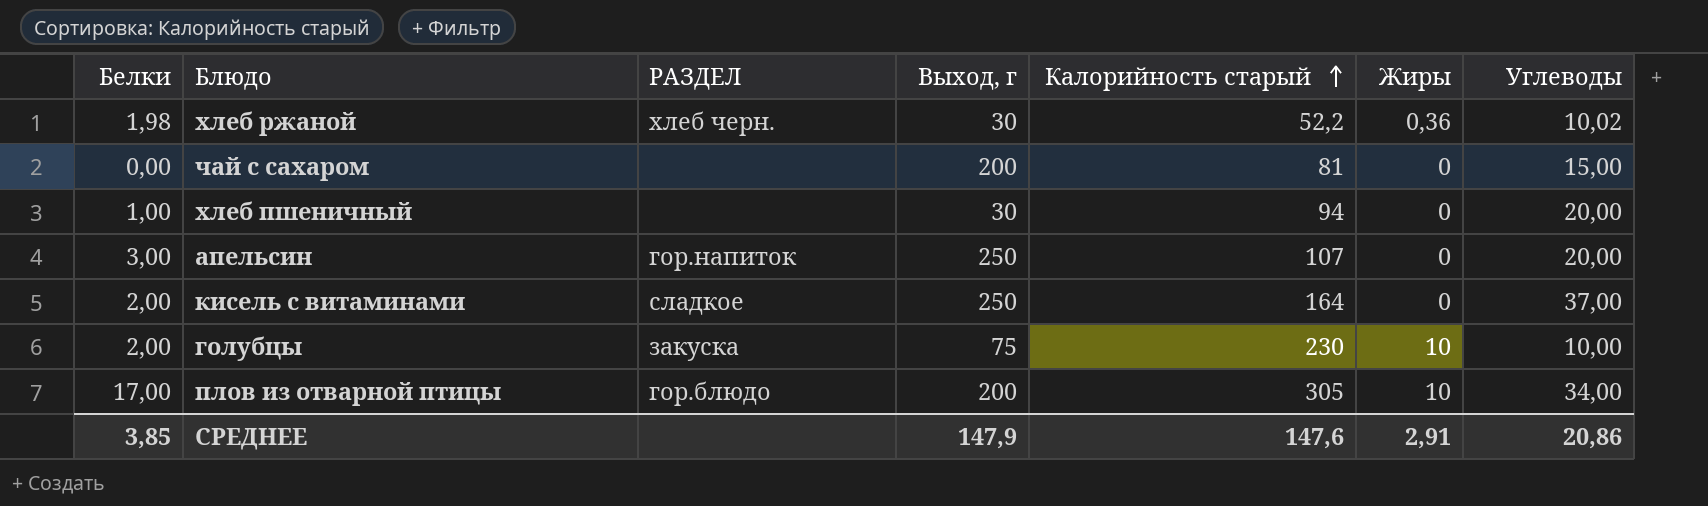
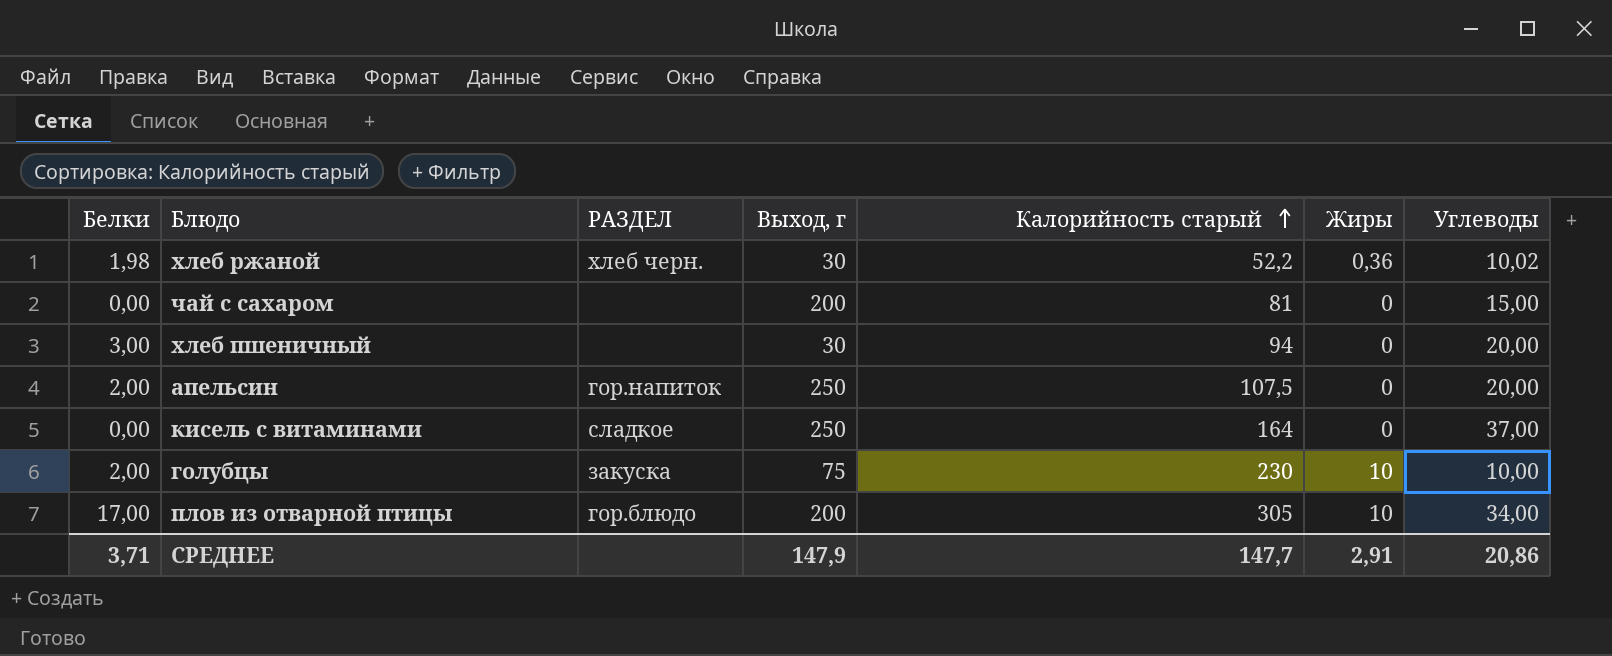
хлеб пшеничный | Белки: 1,00 -> 3,00
апельсин | Белки: 3,00 -> 2,00
апельсин | Калорийность старый: 107 -> 107,5
кисель с витаминами | Белки: 2,00 -> 0,00
СРЕДНЕЕ | Белки: 3,85 -> 3,71
СРЕДНЕЕ | Калорийность старый: 147,6 -> 147,7

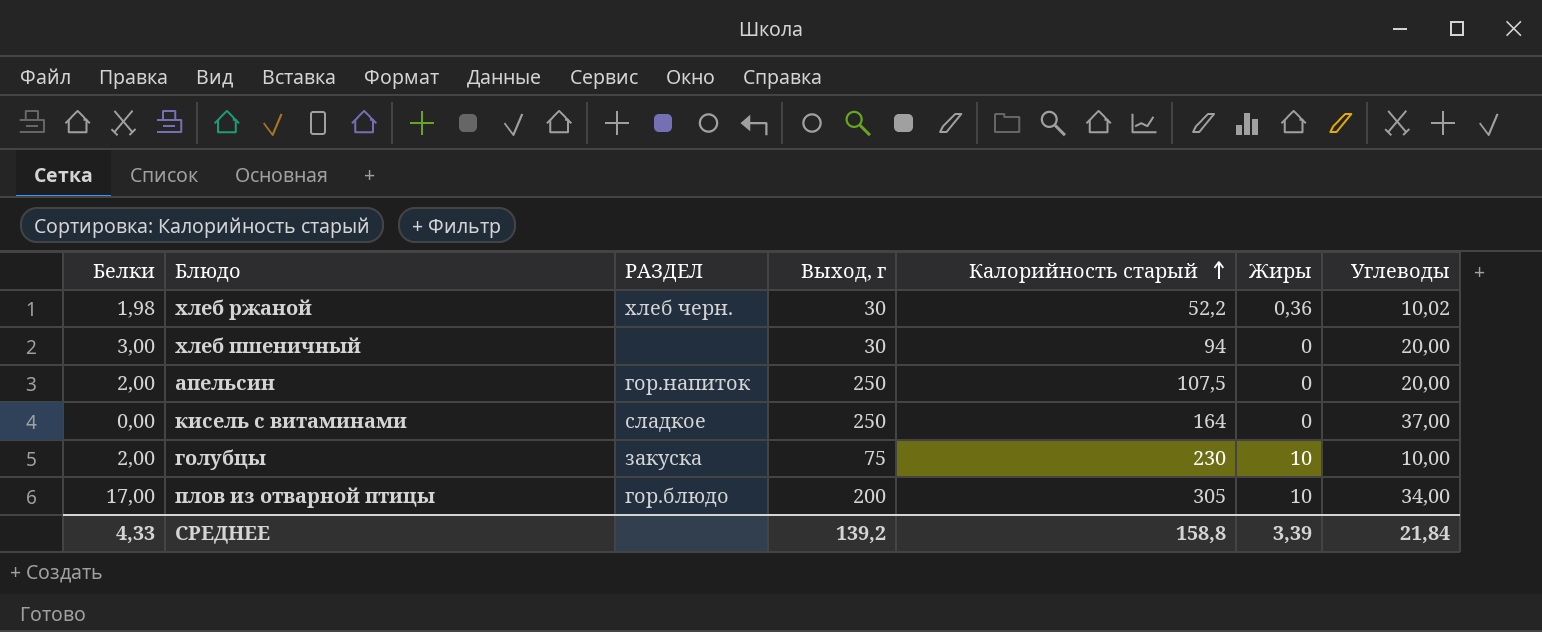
row чай с сахаром: 0,00 | none | 200 | 81 | 0 | 15,00 -> none
СРЕДНЕЕ | Белки: 3,71 -> 4,33
СРЕДНЕЕ | Выход, г: 147,9 -> 139,2
СРЕДНЕЕ | Калорийность старый: 147,7 -> 158,8
СРЕДНЕЕ | Жиры: 2,91 -> 3,39
СРЕДНЕЕ | Углеводы: 20,86 -> 21,84

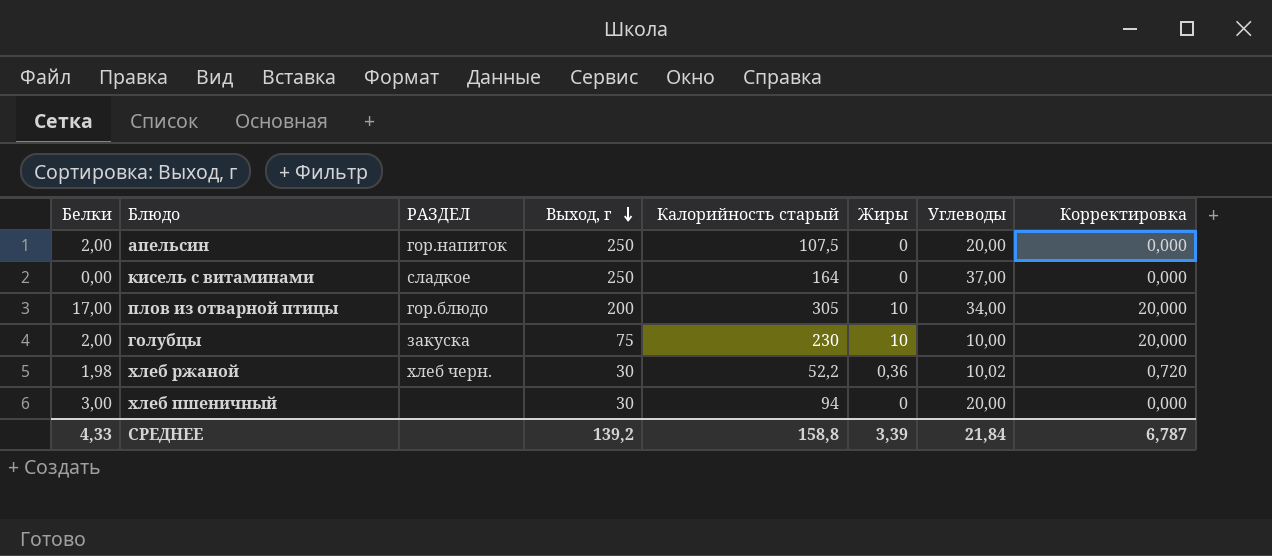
row order: Калорийность старый ascending -> Выход, г descending
column Корректировка | formula: none -> [Жиры] * 2

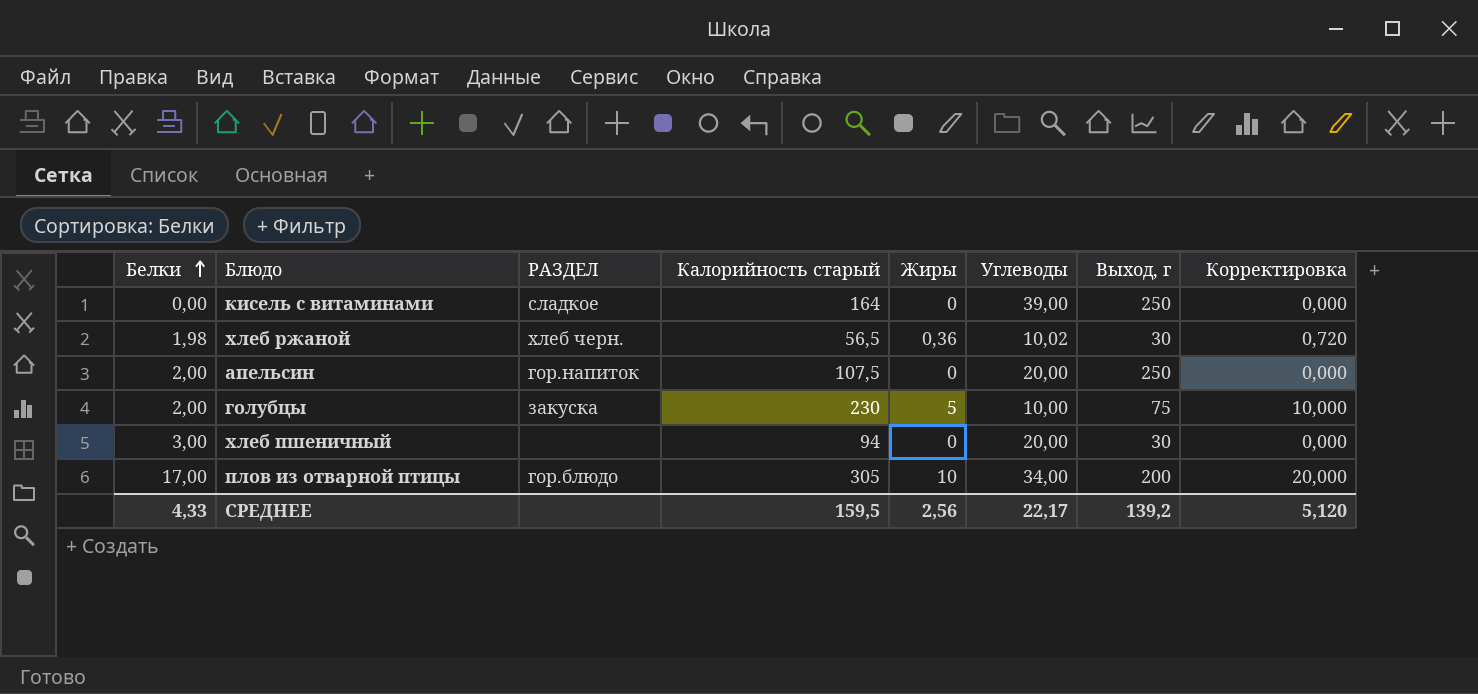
row order: Выход, г descending -> Белки ascending
column Выход, г | position: 4 -> 7
кисель с витаминами | Углеводы: 37,00 -> 39,00
хлеб ржаной | Калорийность старый: 52,2 -> 56,5
голубцы | Жиры: 10 -> 5
голубцы | Корректировка: 20,000 -> 10,000
СРЕДНЕЕ | Калорийность старый: 158,8 -> 159,5
СРЕДНЕЕ | Жиры: 3,39 -> 2,56
СРЕДНЕЕ | Углеводы: 21,84 -> 22,17
СРЕДНЕЕ | Корректировка: 6,787 -> 5,120

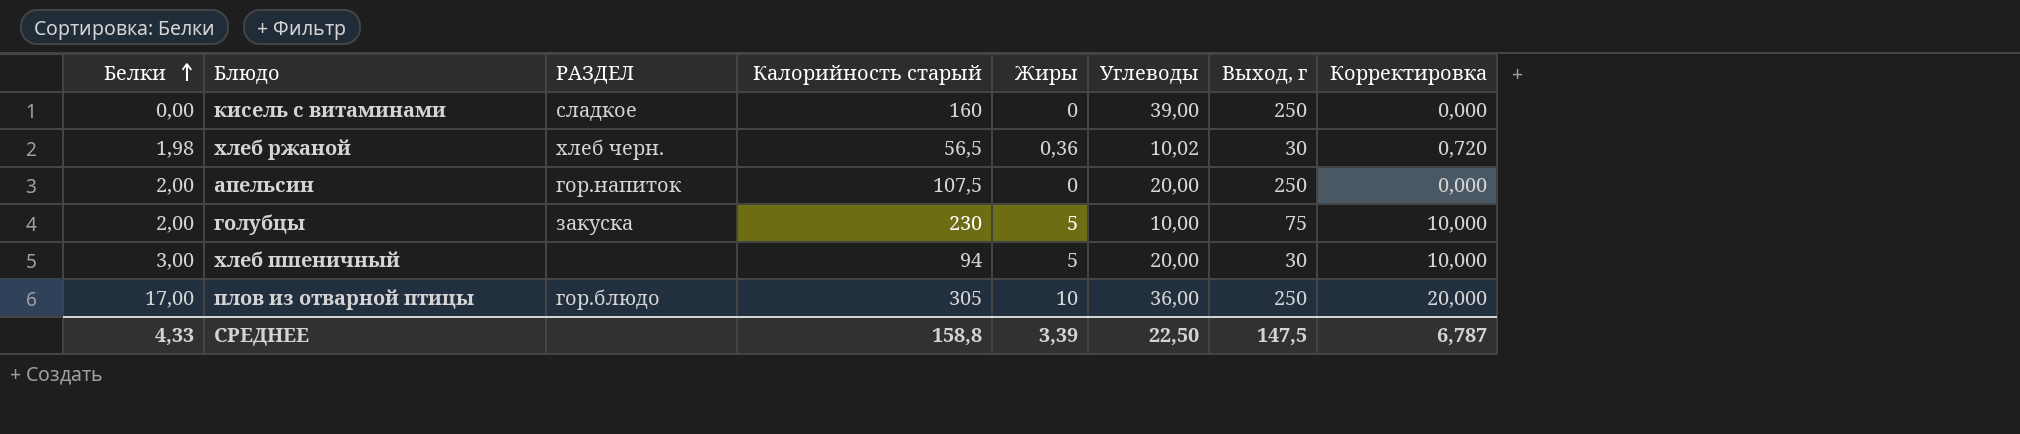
кисель с витаминами | Калорийность старый: 164 -> 160
хлеб пшеничный | Жиры: 0 -> 5
хлеб пшеничный | Корректировка: 0,000 -> 10,000
плов из отварной птицы | Углеводы: 34,00 -> 36,00
плов из отварной птицы | Выход, г: 200 -> 250
СРЕДНЕЕ | Калорийность старый: 159,5 -> 158,8
СРЕДНЕЕ | Жиры: 2,56 -> 3,39
СРЕДНЕЕ | Углеводы: 22,17 -> 22,50
СРЕДНЕЕ | Выход, г: 139,2 -> 147,5
СРЕДНЕЕ | Корректировка: 5,120 -> 6,787

